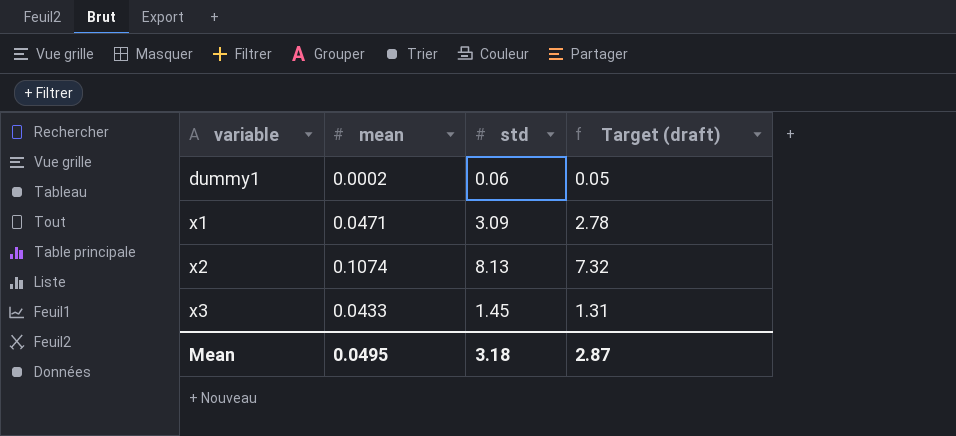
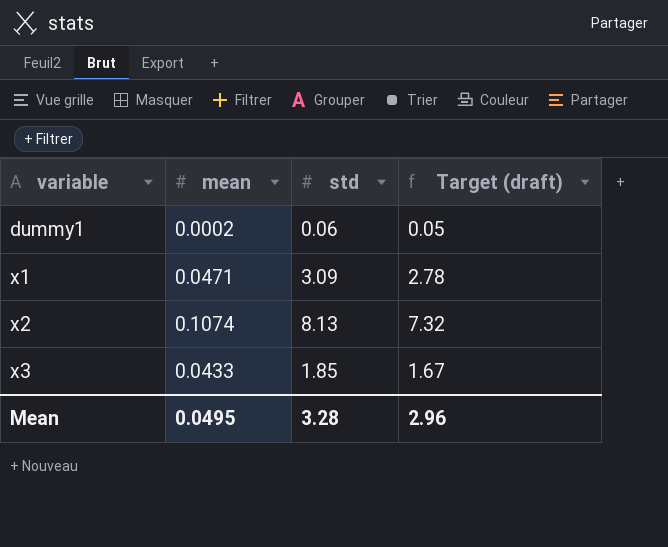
x3 | std: 1.45 -> 1.85
x3 | Target (draft): 1.31 -> 1.67
Mean | std: 3.18 -> 3.28
Mean | Target (draft): 2.87 -> 2.96

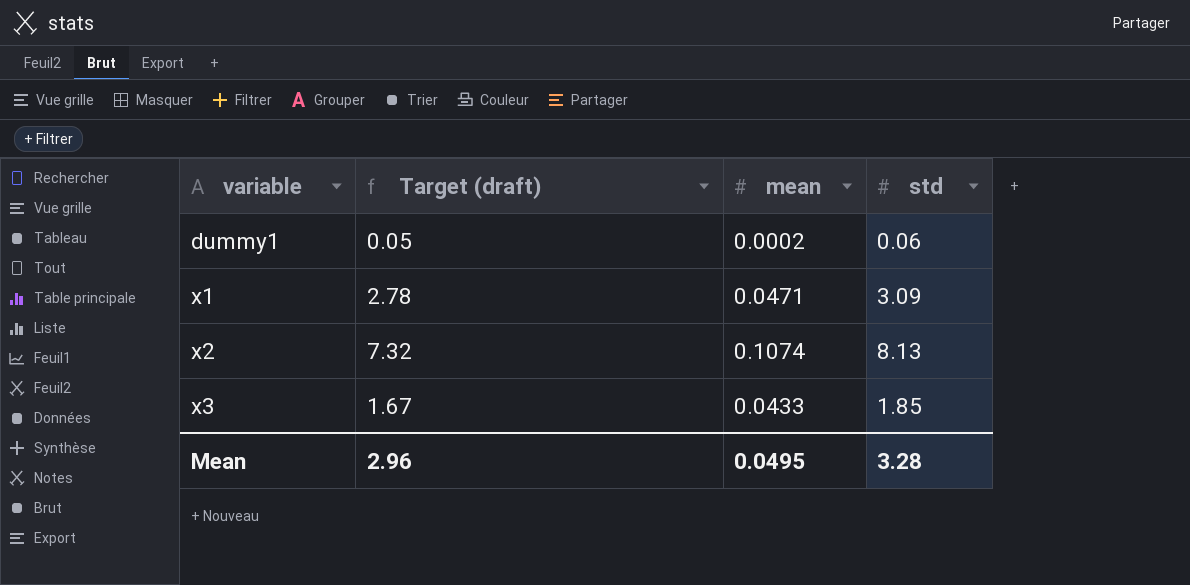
column Target (draft) | position: 4 -> 2

